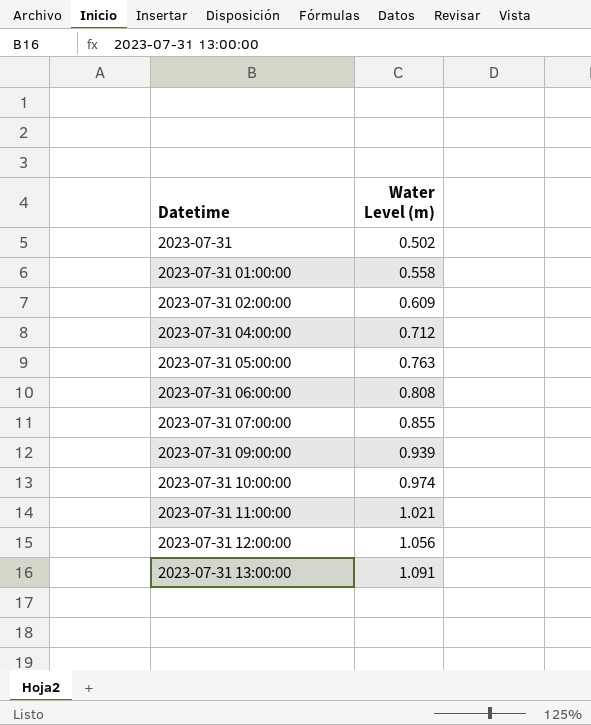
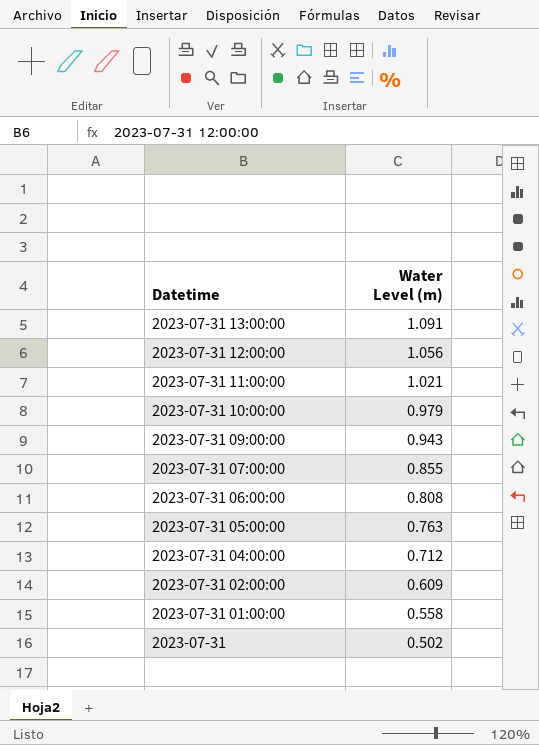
row order: Datetime ascending -> Datetime descending
2023-07-31 10:00:00 | Water Level (m): 0.974 -> 0.979
2023-07-31 09:00:00 | Water Level (m): 0.939 -> 0.943

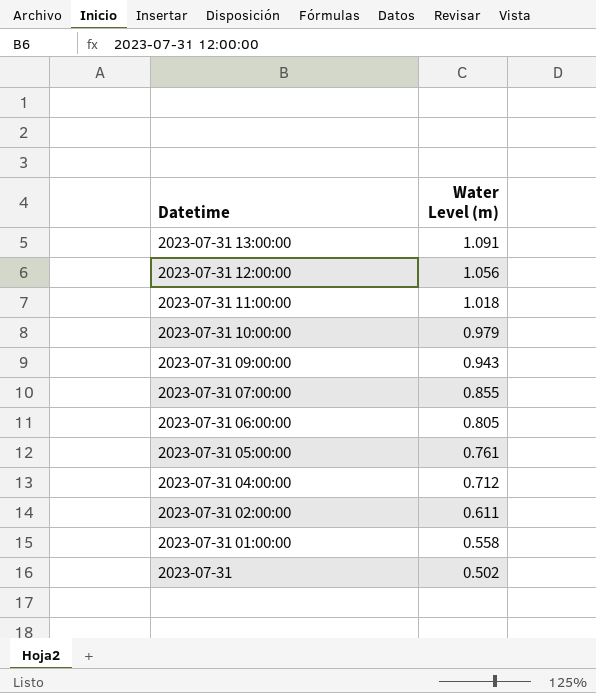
2023-07-31 11:00:00 | Water Level (m): 1.021 -> 1.018
2023-07-31 06:00:00 | Water Level (m): 0.808 -> 0.805
2023-07-31 05:00:00 | Water Level (m): 0.763 -> 0.761
2023-07-31 02:00:00 | Water Level (m): 0.609 -> 0.611

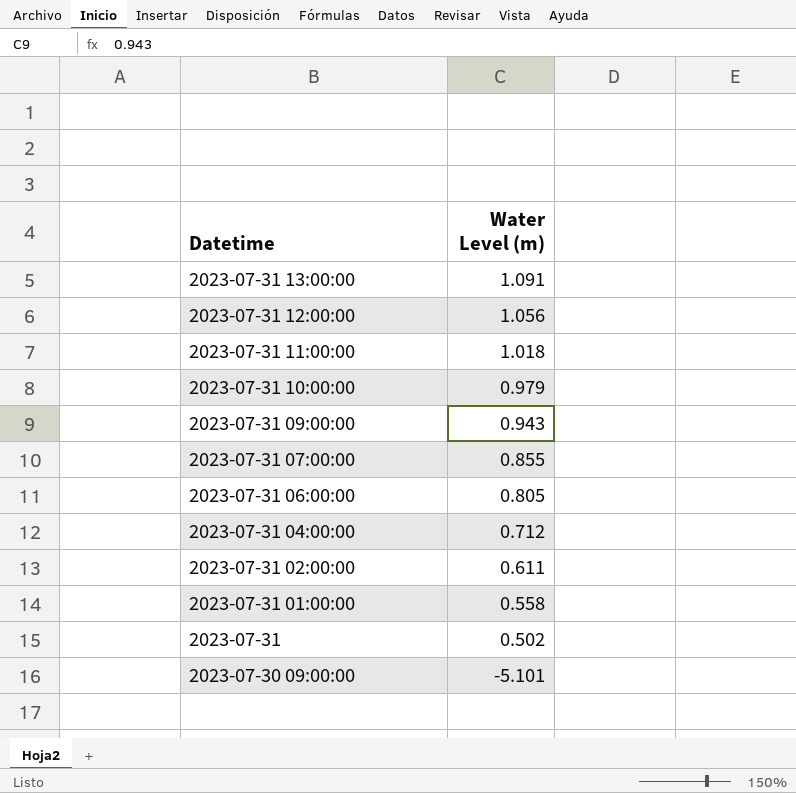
row 2023-07-31 05:00:00: 0.761 -> none
row 2023-07-30 09:00:00: none -> -5.101

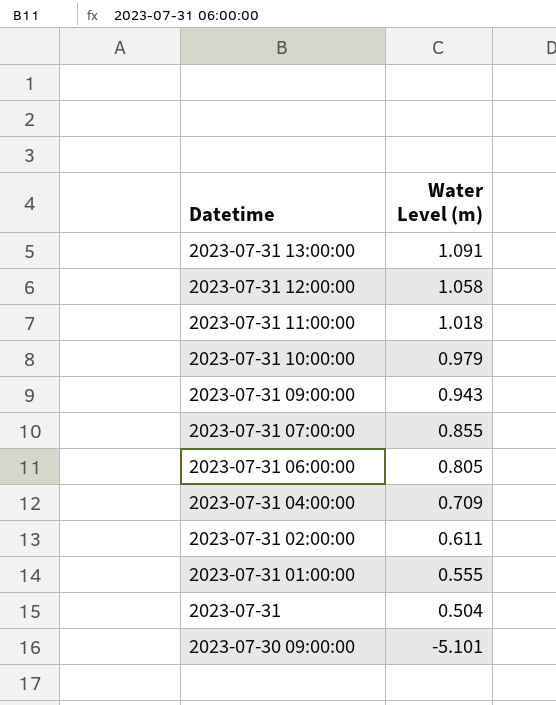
2023-07-31 12:00:00 | Water Level (m): 1.056 -> 1.058
2023-07-31 04:00:00 | Water Level (m): 0.712 -> 0.709
2023-07-31 01:00:00 | Water Level (m): 0.558 -> 0.555
2023-07-31 | Water Level (m): 0.502 -> 0.504

